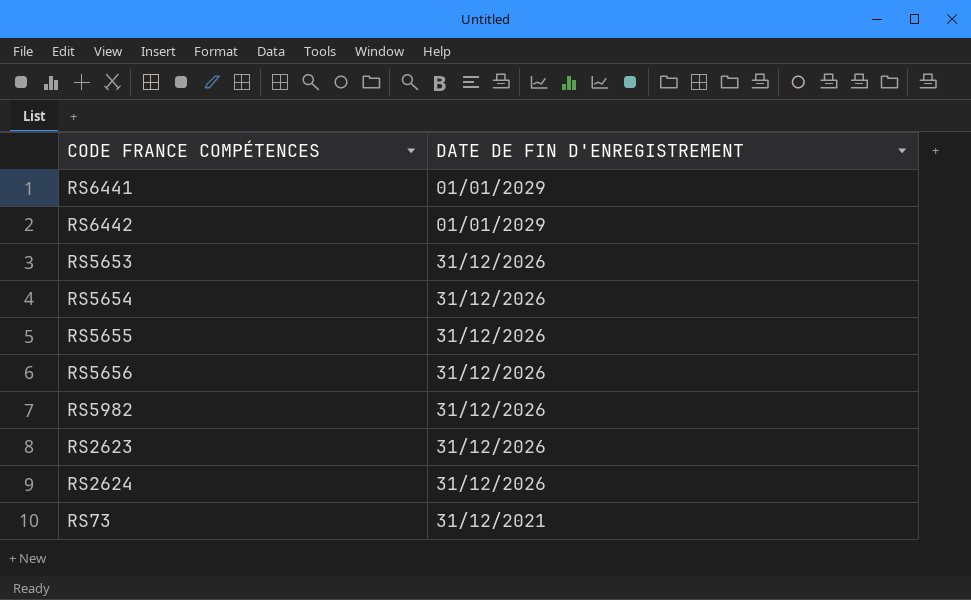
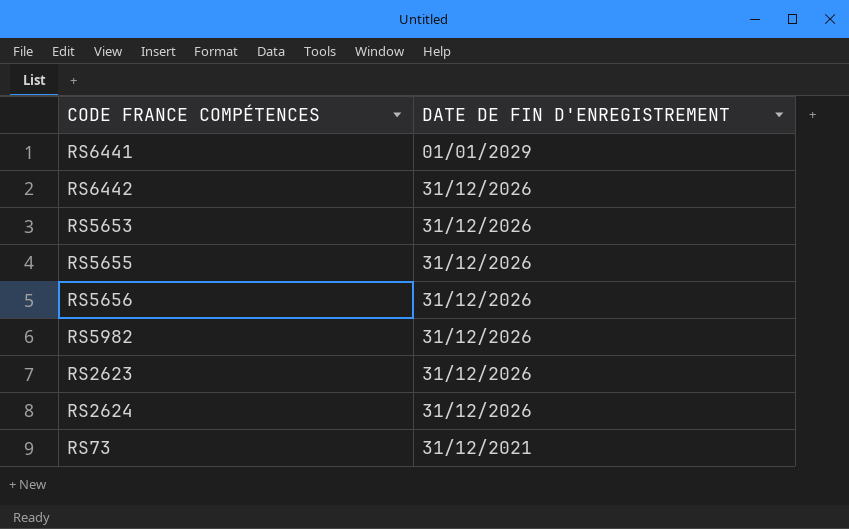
row RS5654: 31/12/2026 -> none
RS6442 | DATE DE FIN D'ENREGISTREMENT: 01/01/2029 -> 31/12/2026

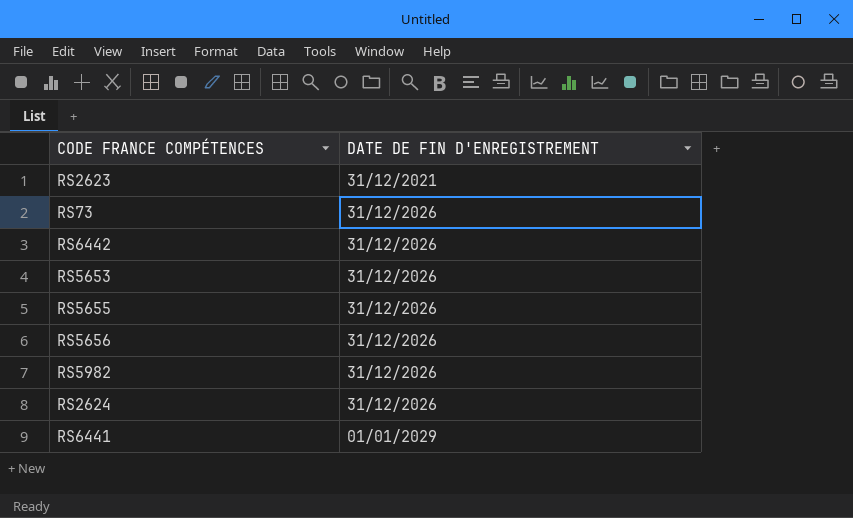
row order: DATE DE FIN D'ENREGISTREMENT descending -> DATE DE FIN D'ENREGISTREMENT ascending
RS2623 | DATE DE FIN D'ENREGISTREMENT: 31/12/2026 -> 31/12/2021
RS73 | DATE DE FIN D'ENREGISTREMENT: 31/12/2021 -> 31/12/2026

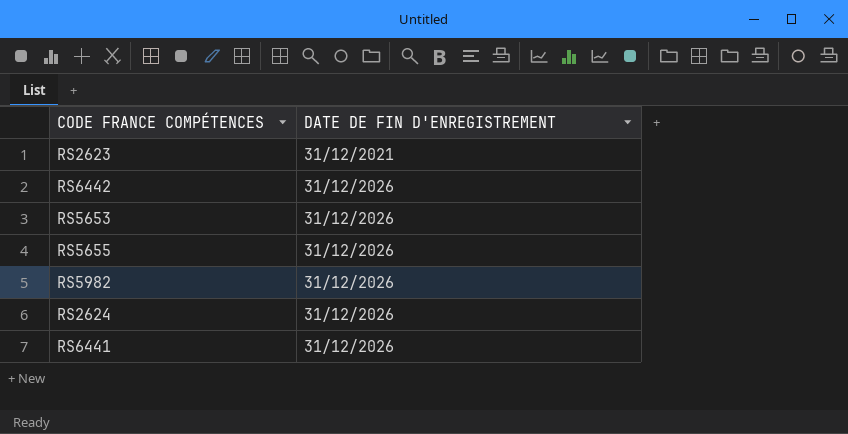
row RS73: 31/12/2026 -> none
row RS5656: 31/12/2026 -> none
RS6441 | DATE DE FIN D'ENREGISTREMENT: 01/01/2029 -> 31/12/2026

